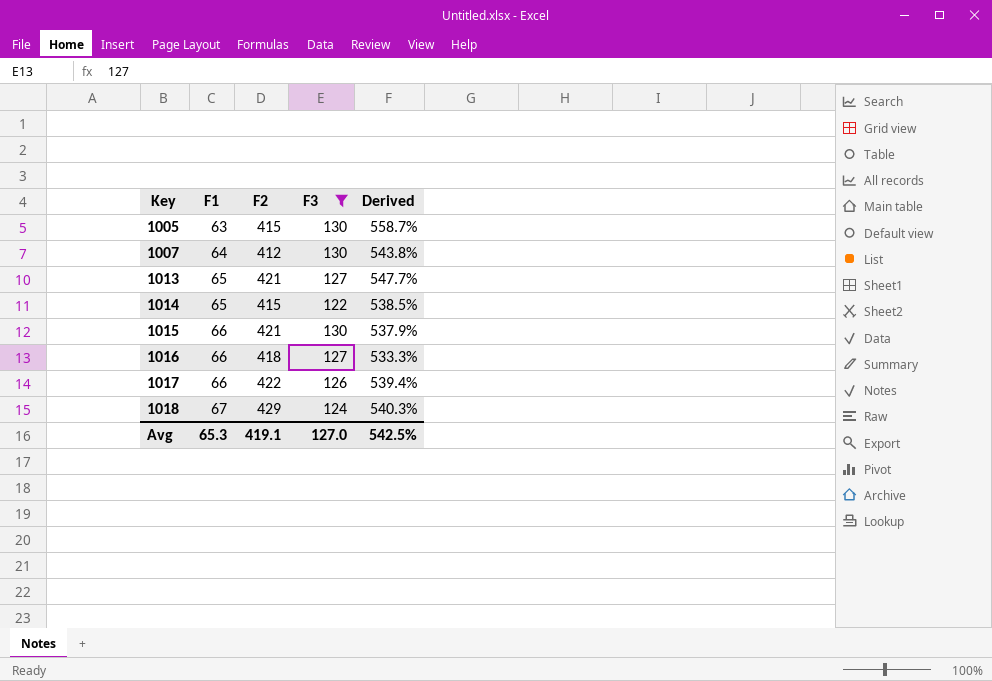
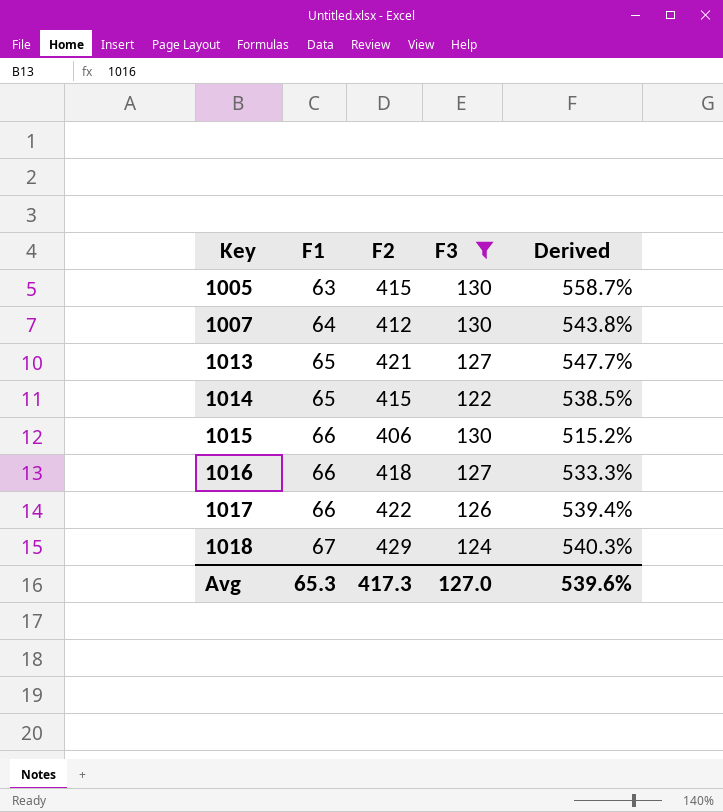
1015 | F2: 421 -> 406
1015 | Derived: 537.9% -> 515.2%
Avg | F2: 419.1 -> 417.3
Avg | Derived: 542.5% -> 539.6%

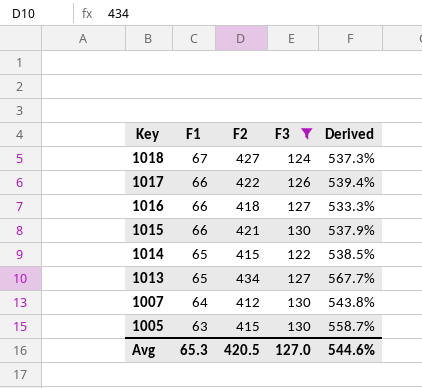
row order: Key ascending -> Key descending
1018 | F2: 429 -> 427
1018 | Derived: 540.3% -> 537.3%
1015 | F2: 406 -> 421
1015 | Derived: 515.2% -> 537.9%
1013 | F2: 421 -> 434
1013 | Derived: 547.7% -> 567.7%
Avg | F2: 417.3 -> 420.5
Avg | Derived: 539.6% -> 544.6%

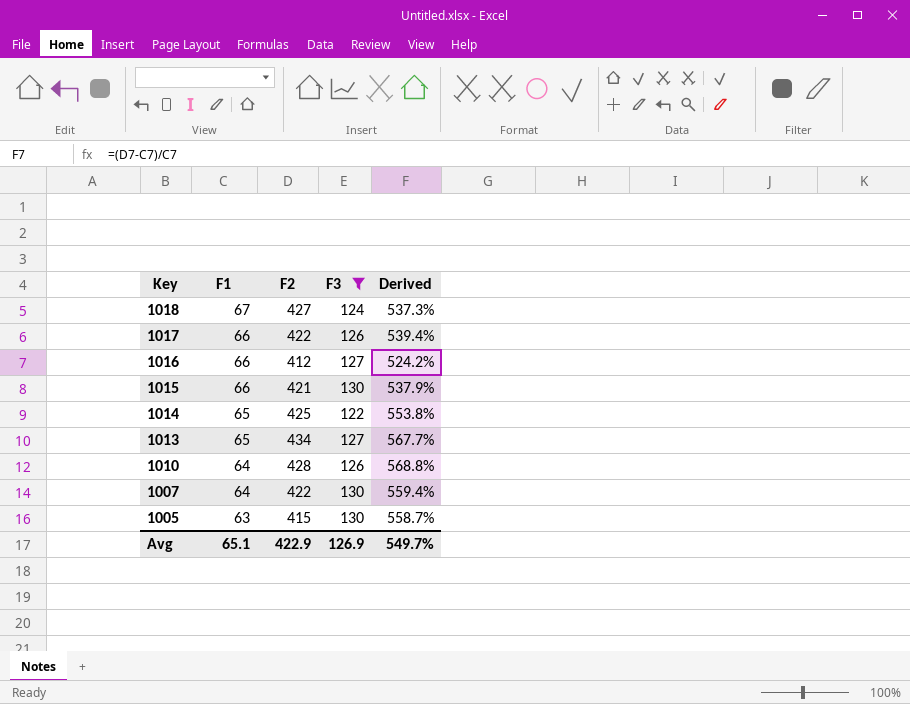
1016 | F2: 418 -> 412
1016 | Derived: 533.3% -> 524.2%
1014 | F2: 415 -> 425
1014 | Derived: 538.5% -> 553.8%
row 1010: none -> 64 | 428 | 126 | 568.8%
1007 | F2: 412 -> 422
1007 | Derived: 543.8% -> 559.4%
Avg | F1: 65.3 -> 65.1
Avg | F2: 420.5 -> 422.9
Avg | F3: 127.0 -> 126.9
Avg | Derived: 544.6% -> 549.7%

